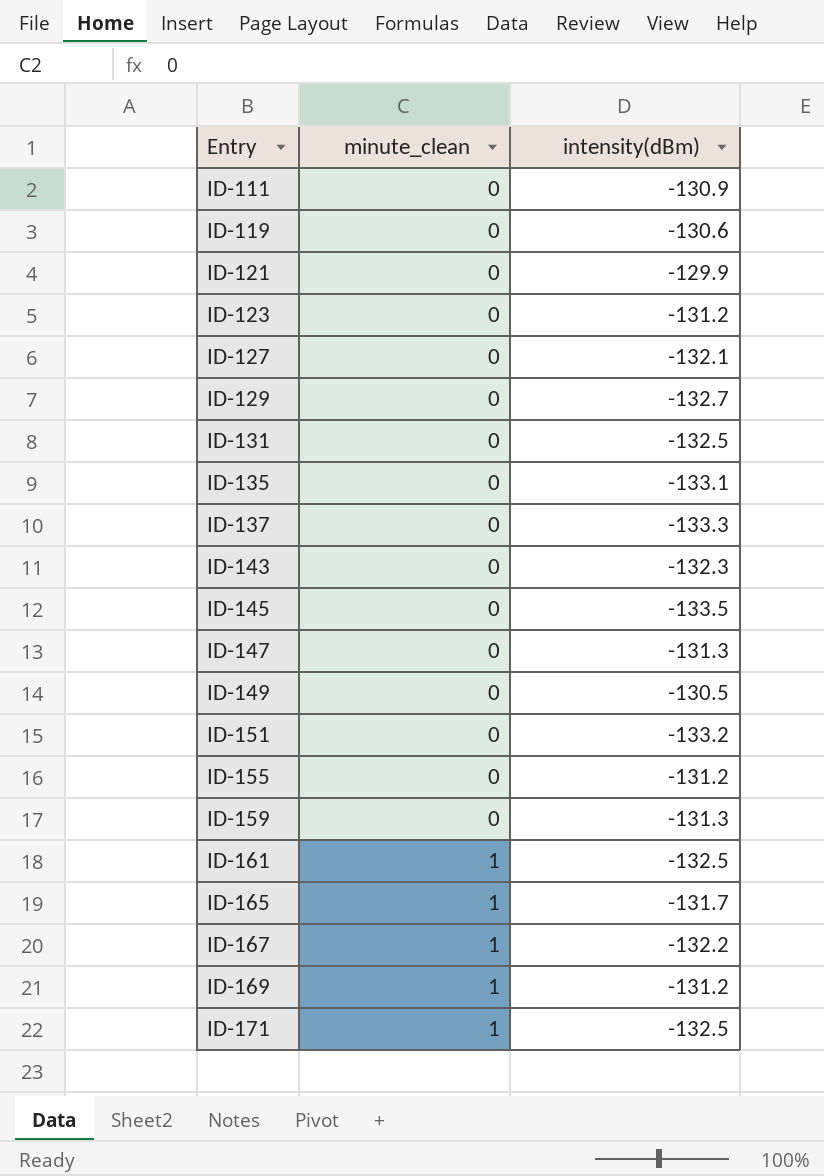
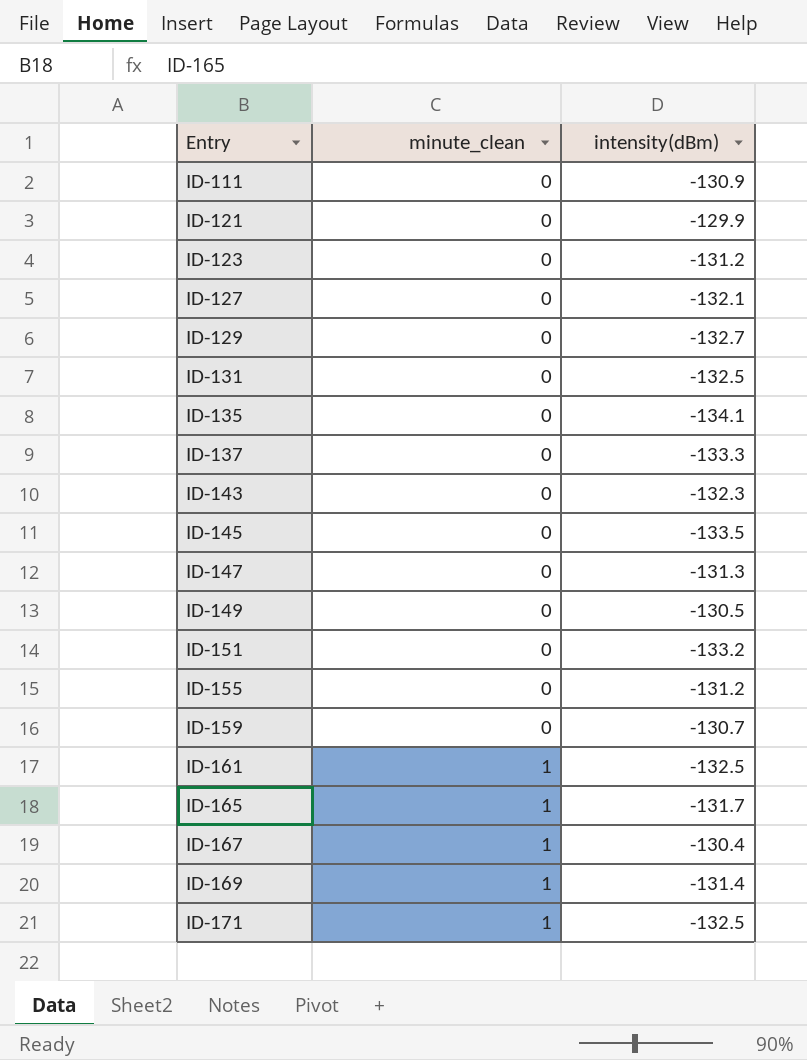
row ID-119: 0 | -130.6 -> none
ID-135 | intensity(dBm): -133.1 -> -134.1
ID-159 | intensity(dBm): -131.3 -> -130.7
ID-167 | intensity(dBm): -132.2 -> -130.4
ID-169 | intensity(dBm): -131.2 -> -131.4

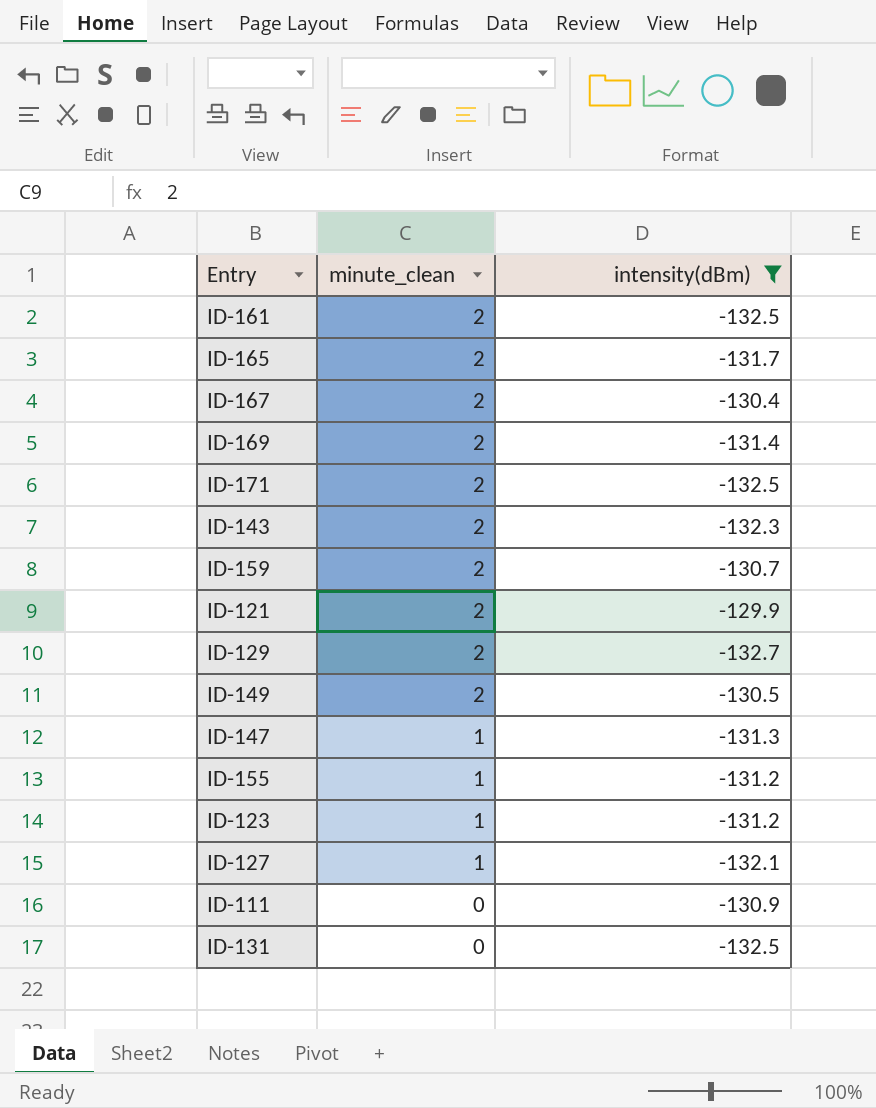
filter: none -> intensity(dBm) >= -132.7
row order: Entry ascending -> minute_clean descending
ID-161 | minute_clean: 1 -> 2
ID-165 | minute_clean: 1 -> 2
ID-167 | minute_clean: 1 -> 2
ID-169 | minute_clean: 1 -> 2
ID-171 | minute_clean: 1 -> 2
ID-143 | minute_clean: 0 -> 2
ID-159 | minute_clean: 0 -> 2
ID-121 | minute_clean: 0 -> 2
ID-129 | minute_clean: 0 -> 2
ID-149 | minute_clean: 0 -> 2
ID-147 | minute_clean: 0 -> 1
ID-155 | minute_clean: 0 -> 1
ID-123 | minute_clean: 0 -> 1
ID-127 | minute_clean: 0 -> 1

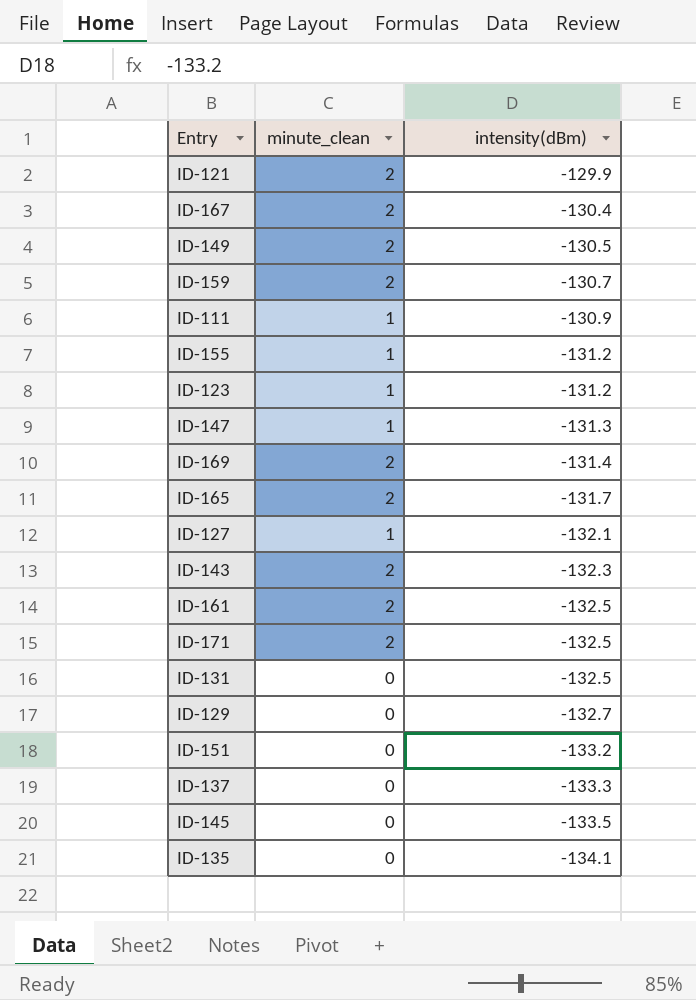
filter: intensity(dBm) >= -132.7 -> none
row order: minute_clean descending -> intensity(dBm) descending
ID-111 | minute_clean: 0 -> 1
ID-129 | minute_clean: 2 -> 0

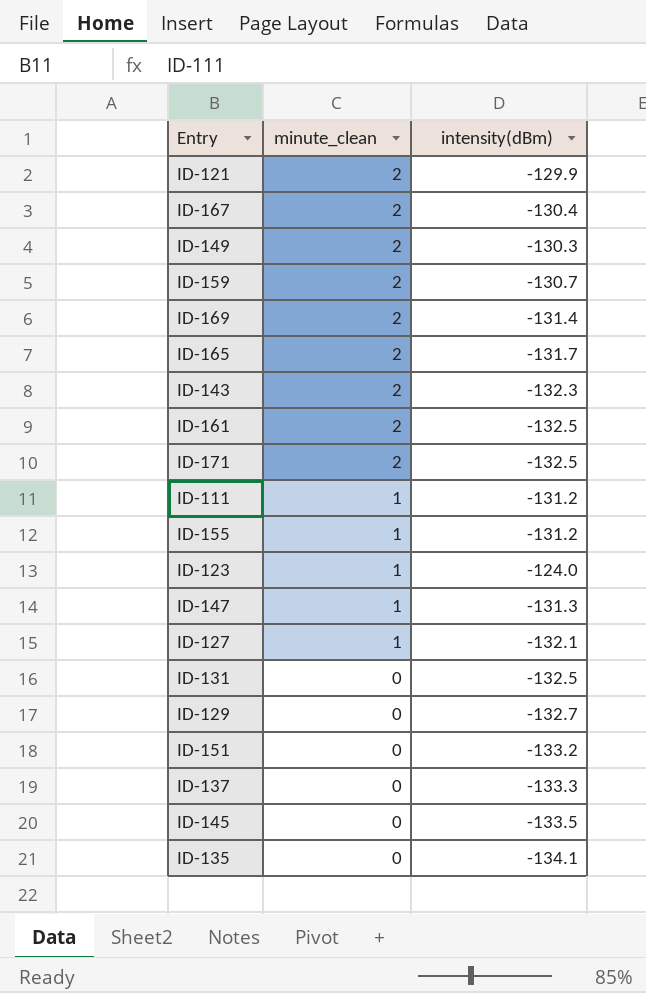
row order: intensity(dBm) descending -> minute_clean descending
ID-149 | intensity(dBm): -130.5 -> -130.3
ID-111 | intensity(dBm): -130.9 -> -131.2
ID-123 | intensity(dBm): -131.2 -> -124.0

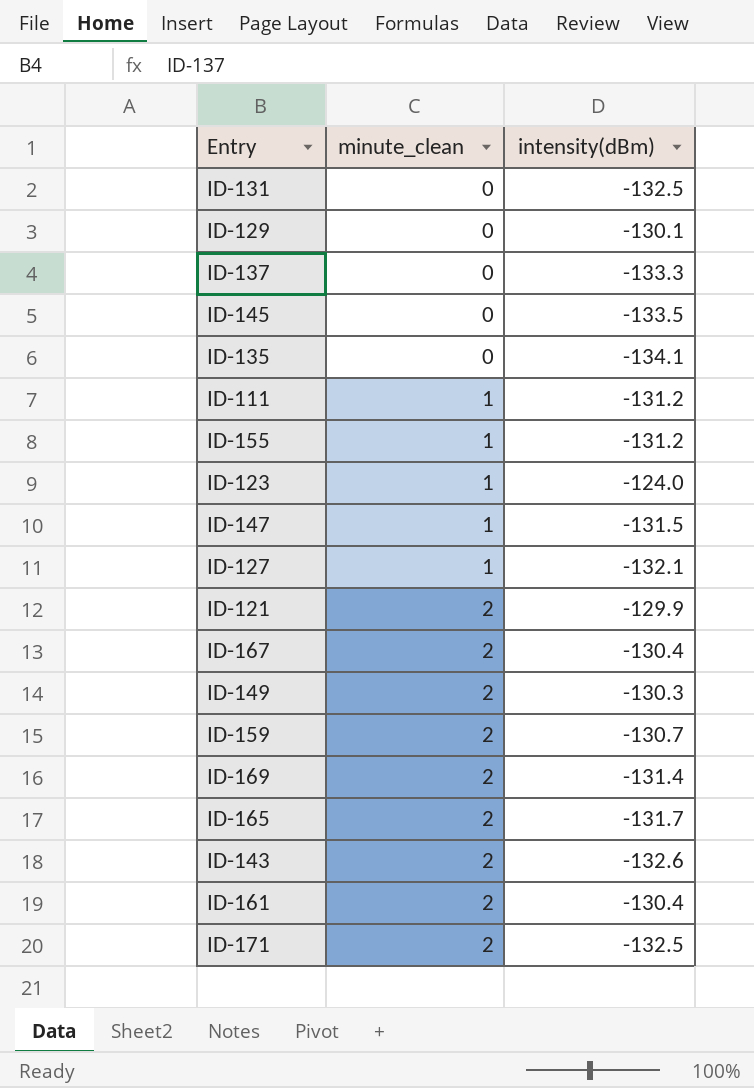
row order: minute_clean descending -> minute_clean ascending
row ID-151: 0 | -133.2 -> none
ID-129 | intensity(dBm): -132.7 -> -130.1
ID-147 | intensity(dBm): -131.3 -> -131.5
ID-143 | intensity(dBm): -132.3 -> -132.6
ID-161 | intensity(dBm): -132.5 -> -130.4

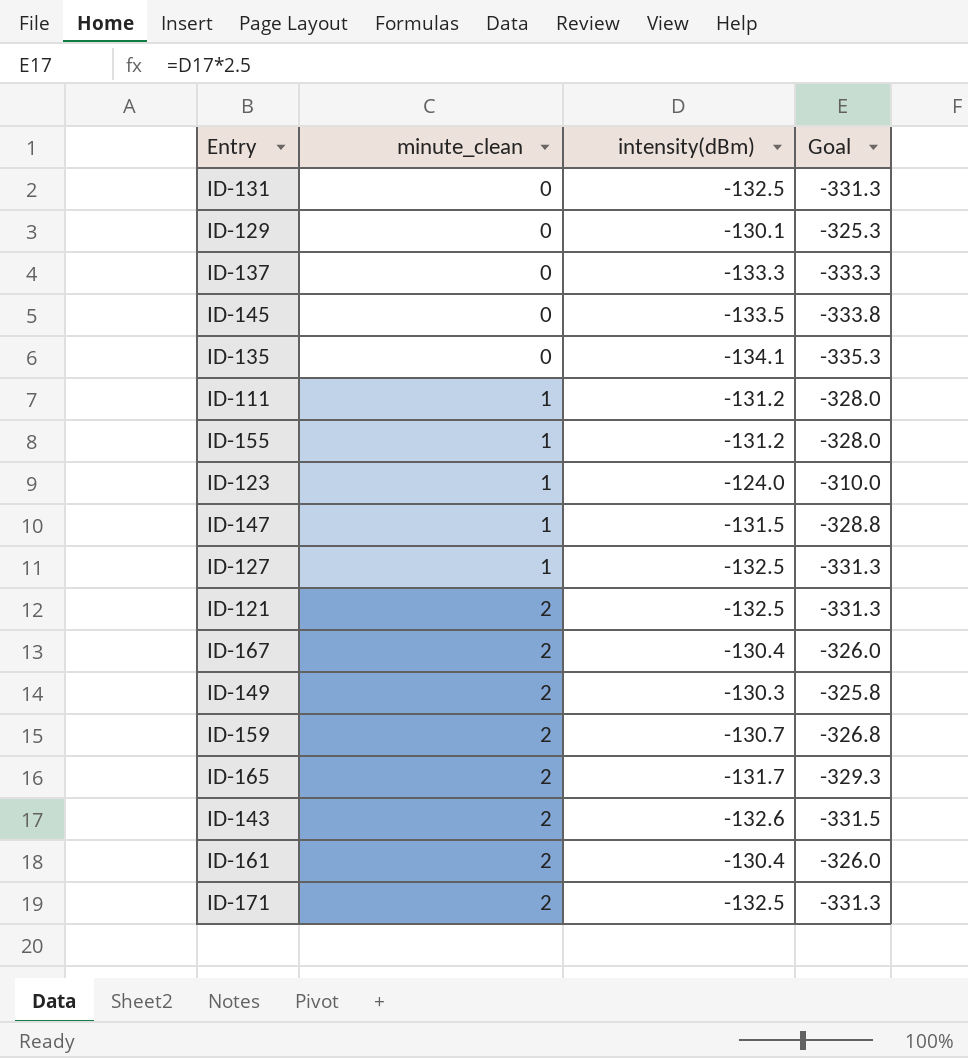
column Goal | formula: none -> [intensity(dBm)] * 2.5
row ID-169: 2 | -131.4 -> none
ID-127 | intensity(dBm): -132.1 -> -132.5
ID-121 | intensity(dBm): -129.9 -> -132.5

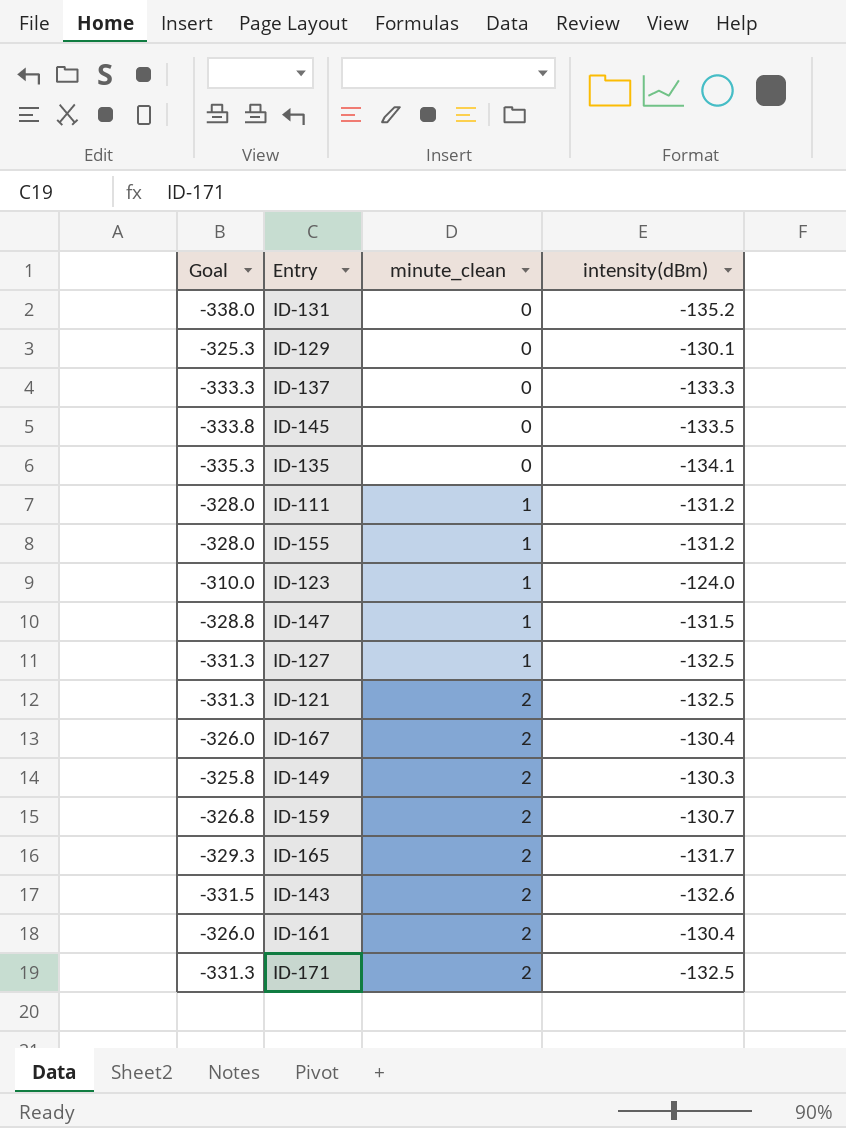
column Goal | position: 4 -> 1
ID-131 | Goal: -331.3 -> -338.0
ID-131 | intensity(dBm): -132.5 -> -135.2

